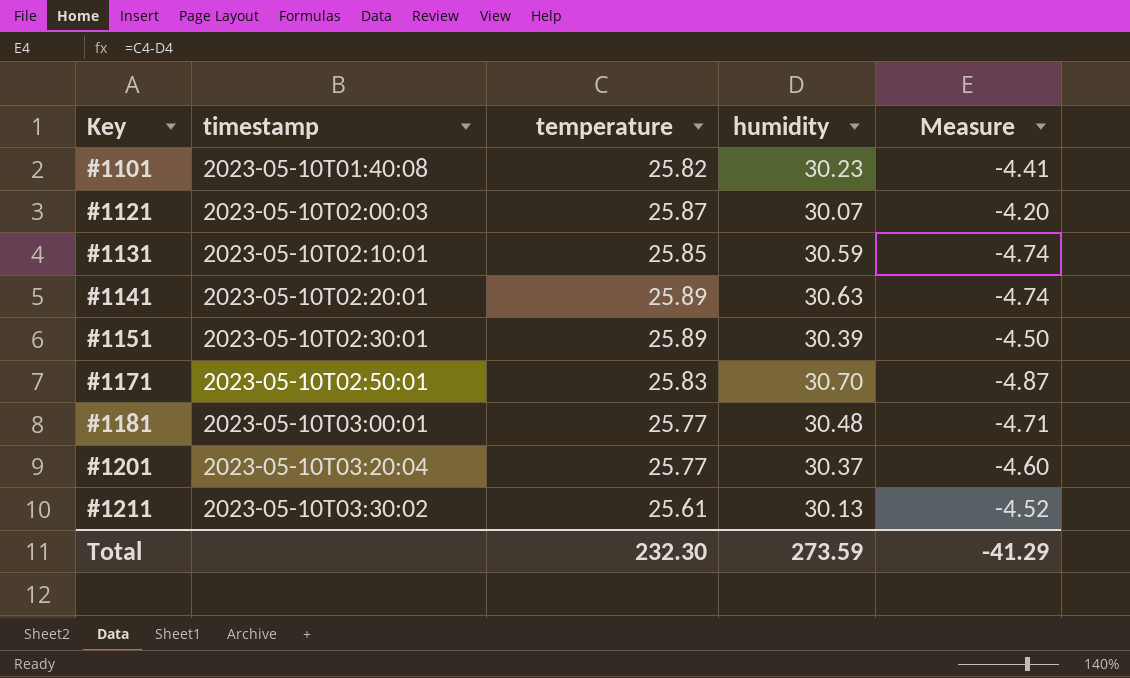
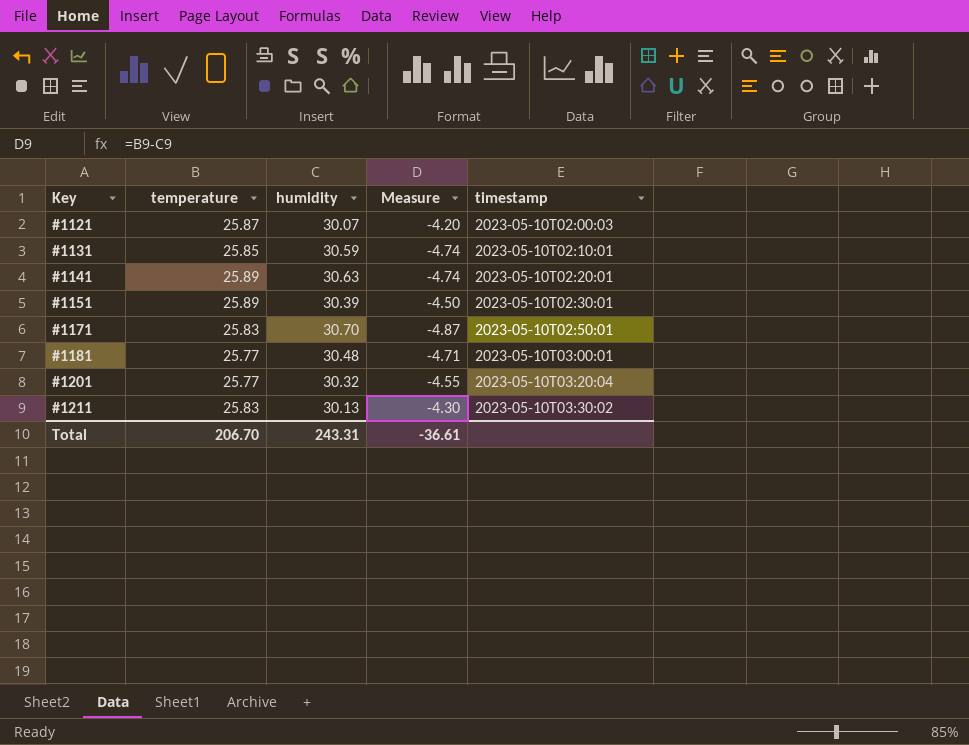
column timestamp | position: 2 -> 5
row #1101: 2023-05-10T01:40:08 | 25.82 | 30.23 | -4.41 -> none
#1201 | humidity: 30.37 -> 30.32
#1201 | Measure: -4.60 -> -4.55
#1211 | temperature: 25.61 -> 25.83
#1211 | Measure: -4.52 -> -4.30
Total | temperature: 232.30 -> 206.70
Total | humidity: 273.59 -> 243.31
Total | Measure: -41.29 -> -36.61

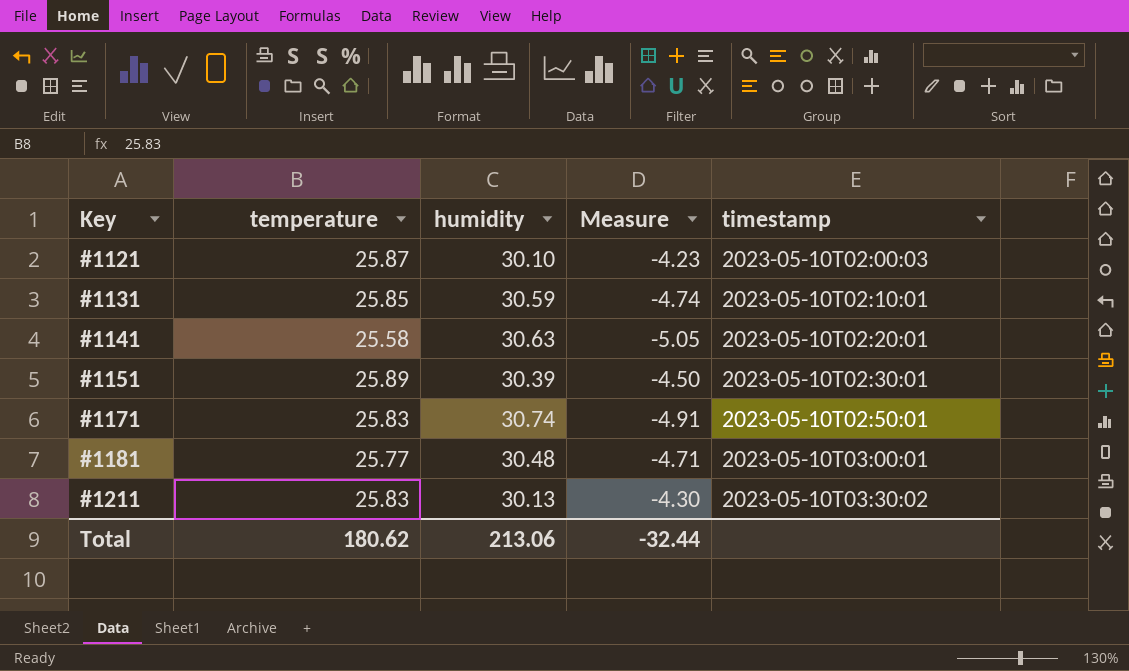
row #1201: 25.77 | 30.32 | -4.55 | 2023-05-10T03:20:04 -> none
#1121 | humidity: 30.07 -> 30.10
#1121 | Measure: -4.20 -> -4.23
#1141 | temperature: 25.89 -> 25.58
#1141 | Measure: -4.74 -> -5.05
#1171 | humidity: 30.70 -> 30.74
#1171 | Measure: -4.87 -> -4.91
Total | temperature: 206.70 -> 180.62
Total | humidity: 243.31 -> 213.06
Total | Measure: -36.61 -> -32.44

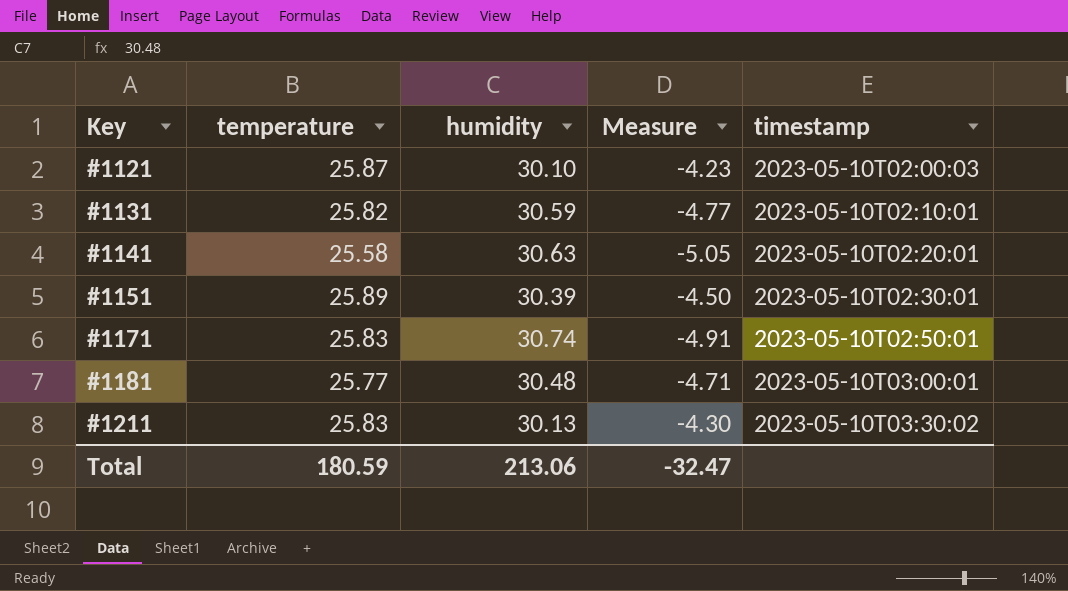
#1131 | temperature: 25.85 -> 25.82
#1131 | Measure: -4.74 -> -4.77
Total | temperature: 180.62 -> 180.59
Total | Measure: -32.44 -> -32.47

